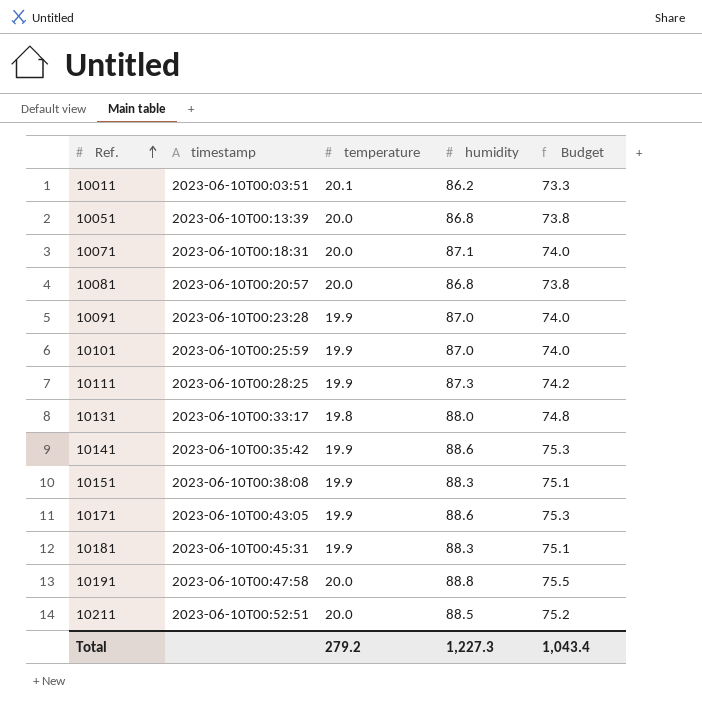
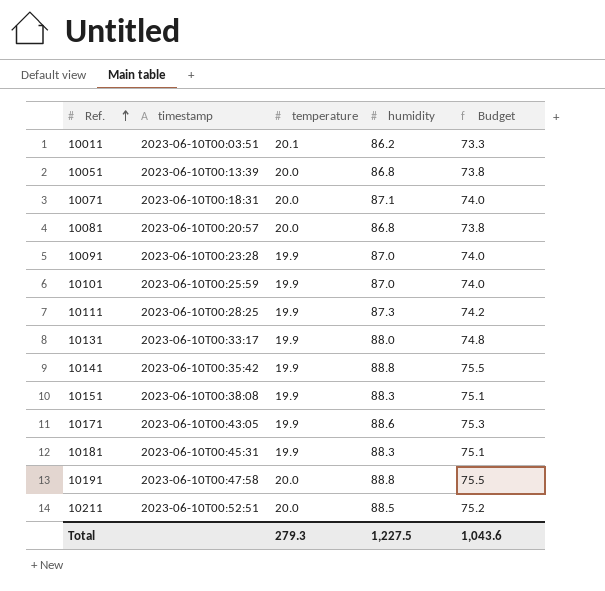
10131 | temperature: 19.8 -> 19.9
10141 | humidity: 88.6 -> 88.8
10141 | Budget: 75.3 -> 75.5
Total | temperature: 279.2 -> 279.3
Total | humidity: 1,227.3 -> 1,227.5
Total | Budget: 1,043.4 -> 1,043.6

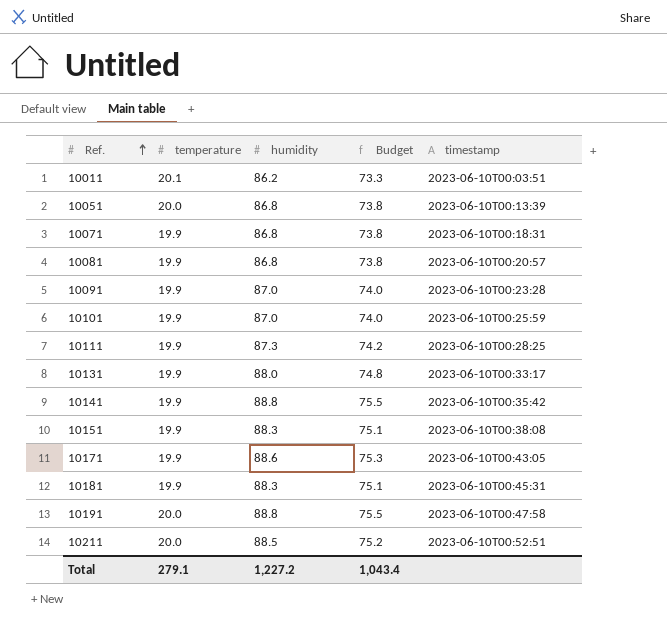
column timestamp | position: 2 -> 5
10071 | temperature: 20.0 -> 19.9
10071 | humidity: 87.1 -> 86.8
10071 | Budget: 74.0 -> 73.8
10081 | temperature: 20.0 -> 19.9
Total | temperature: 279.3 -> 279.1
Total | humidity: 1,227.5 -> 1,227.2
Total | Budget: 1,043.6 -> 1,043.4

